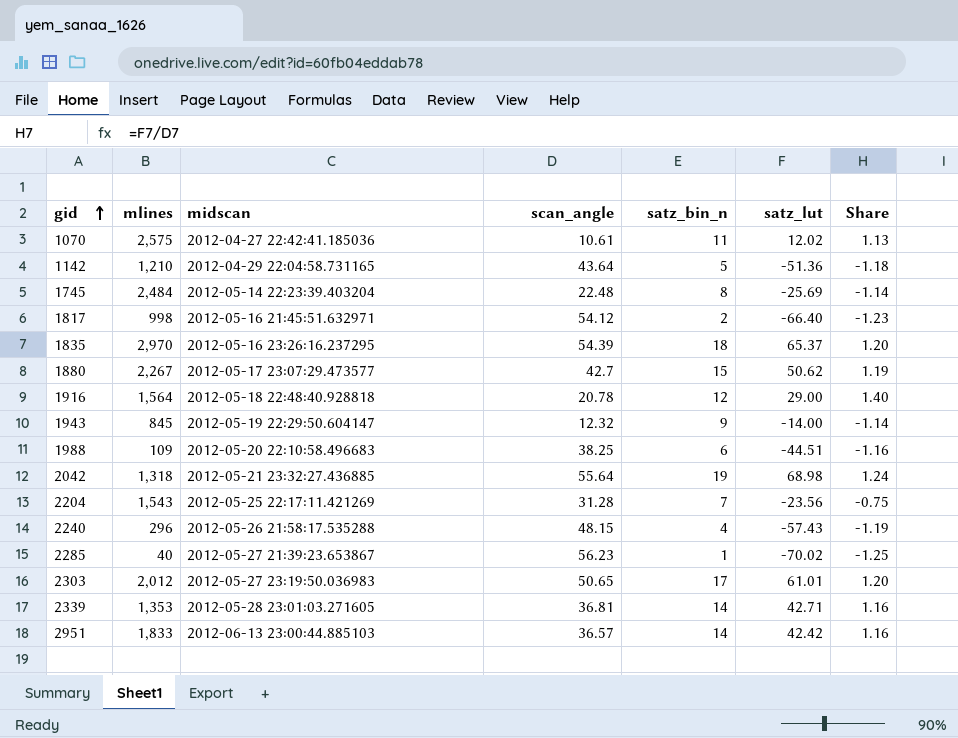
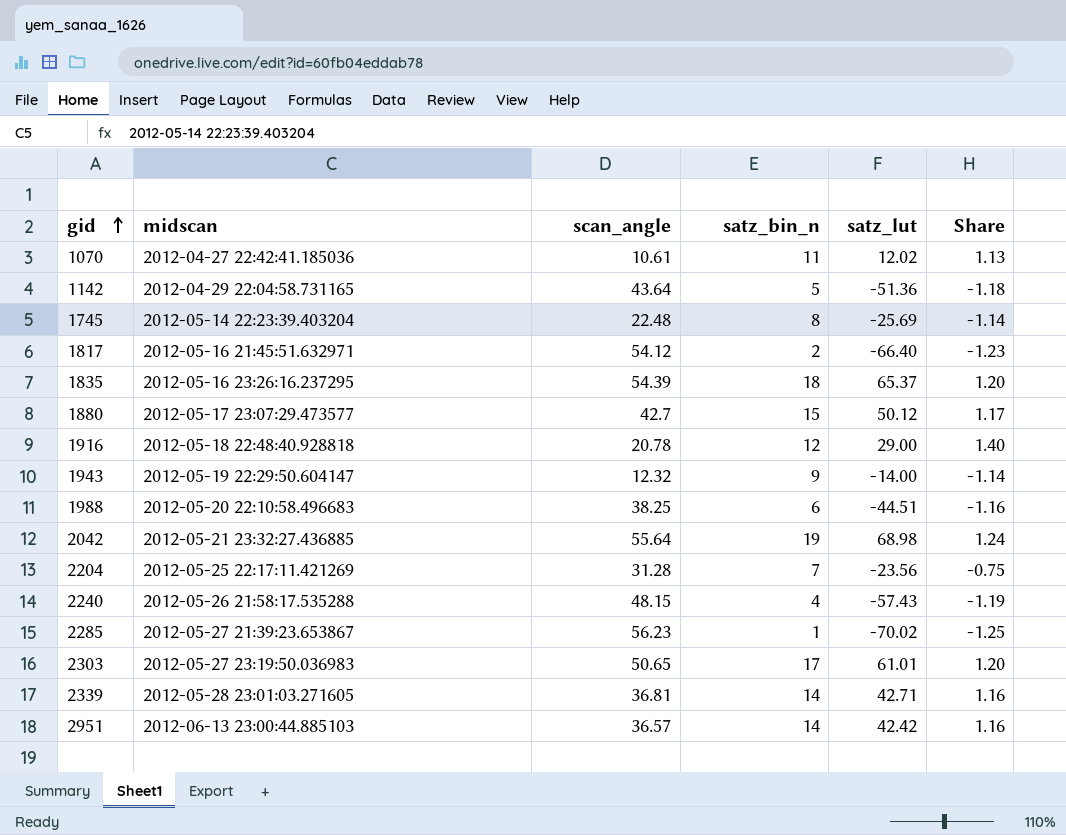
column mlines | position: 2 -> none
1880 | satz_lut: 50.62 -> 50.12
1880 | Share: 1.19 -> 1.17

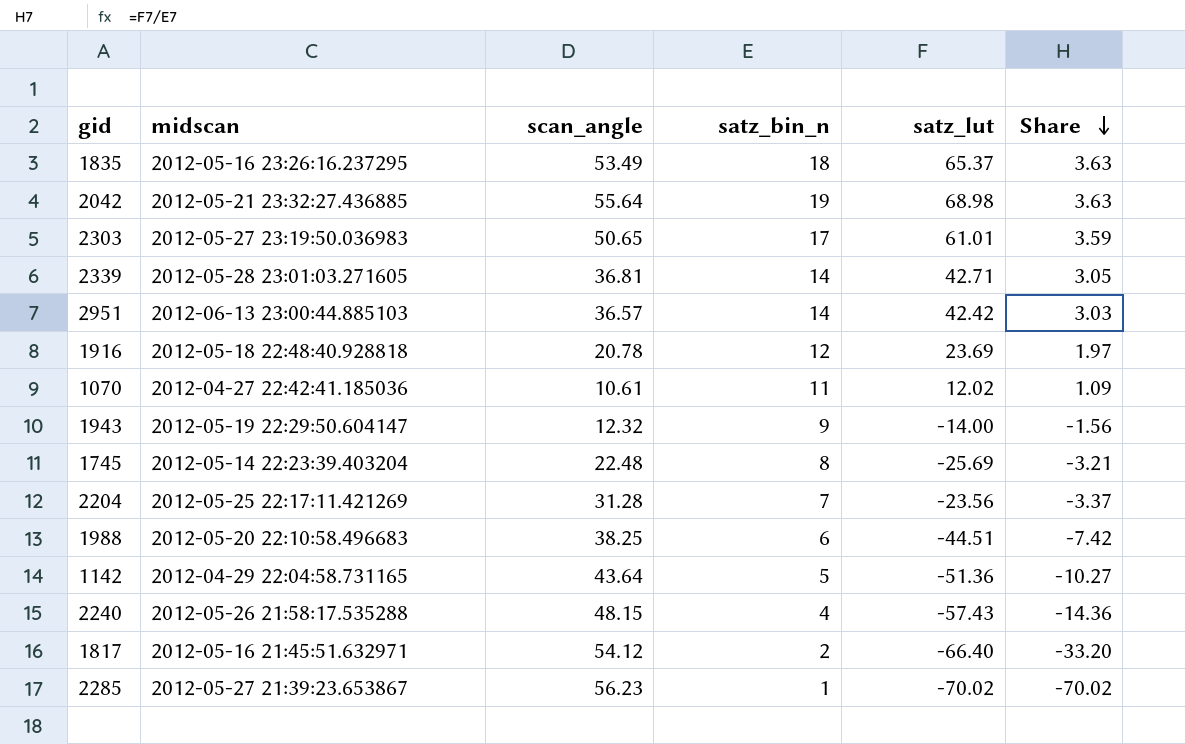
row order: gid ascending -> Share descending
column Share | formula: [satz_lut] / [scan_angle] -> [satz_lut] / [satz_bin_n]
row 1880: 2012-05-17 23:07:29.473577 | 42.7 | 15 | 50.12 | 1.17 -> none
1835 | scan_angle: 54.39 -> 53.49
1916 | satz_lut: 29.00 -> 23.69

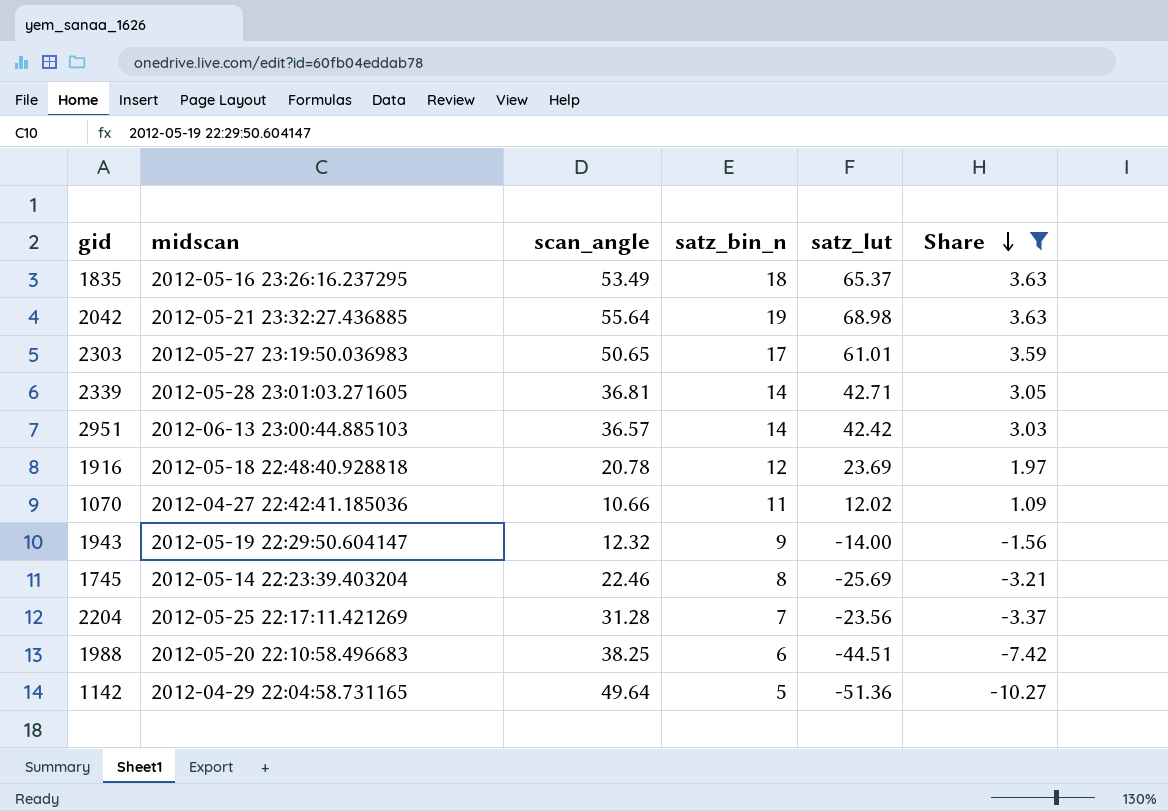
filter: none -> Share >= -10.27
1070 | scan_angle: 10.61 -> 10.66
1745 | scan_angle: 22.48 -> 22.46
1142 | scan_angle: 43.64 -> 49.64

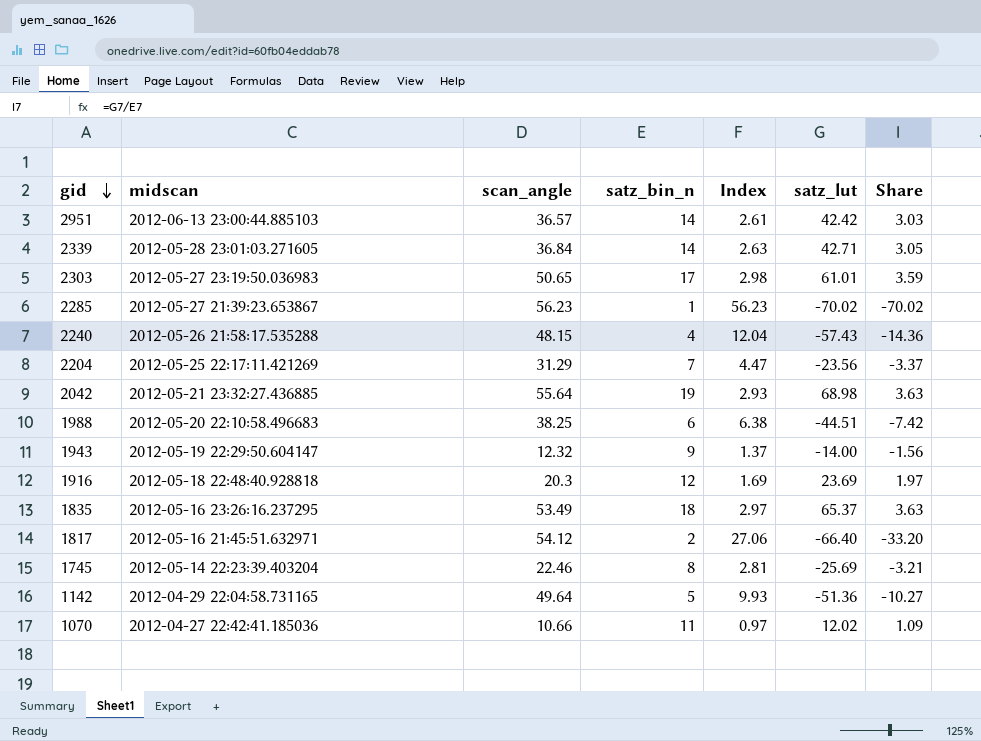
filter: Share >= -10.27 -> none
row order: Share descending -> gid descending
column Index | formula: none -> [scan_angle] / [satz_bin_n]
2339 | scan_angle: 36.81 -> 36.84
2204 | scan_angle: 31.28 -> 31.29
1916 | scan_angle: 20.78 -> 20.3

